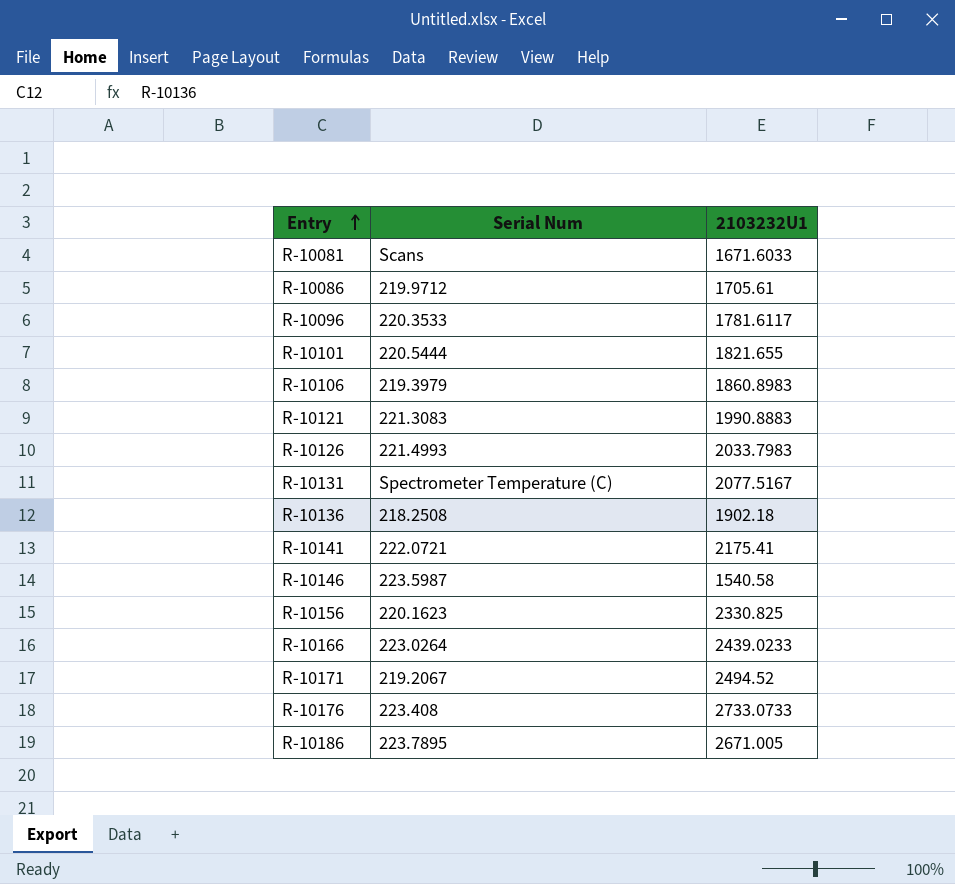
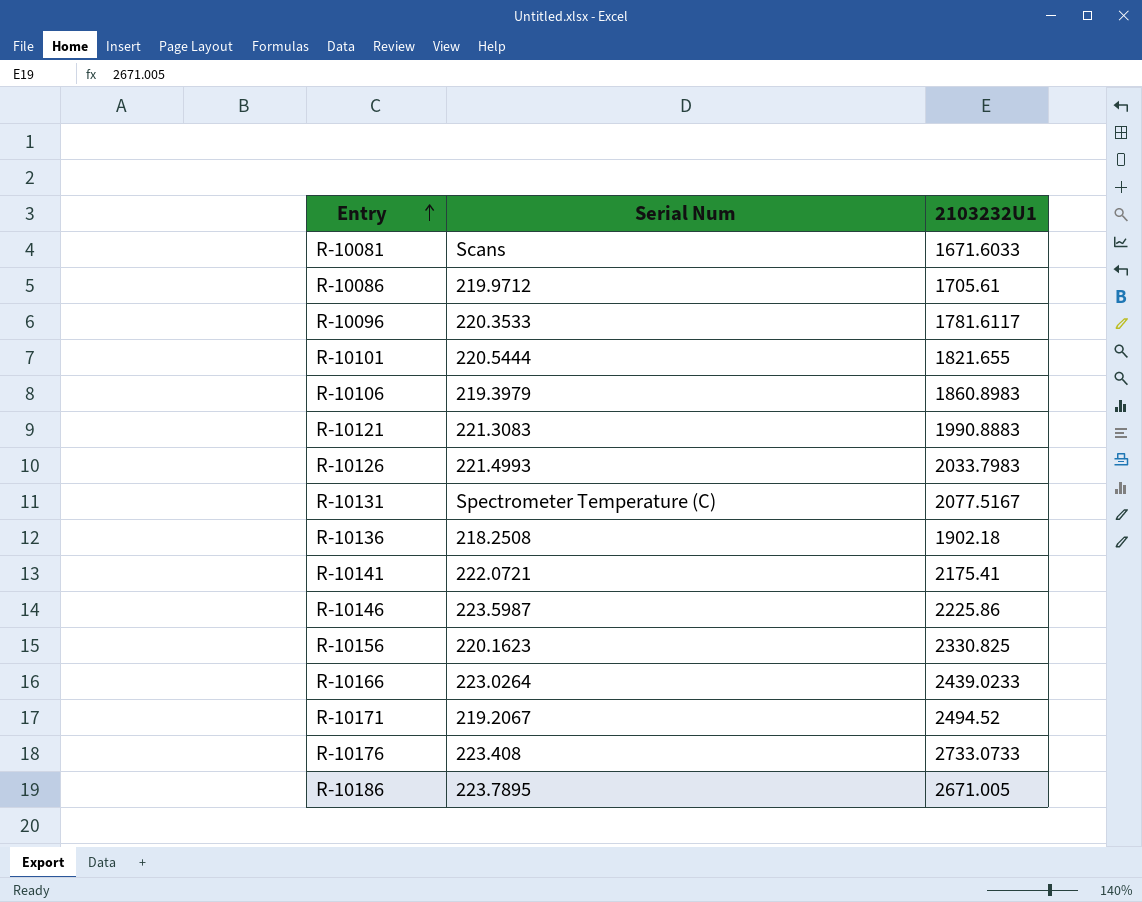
R-10146 | 2103232U1: 1540.58 -> 2225.86

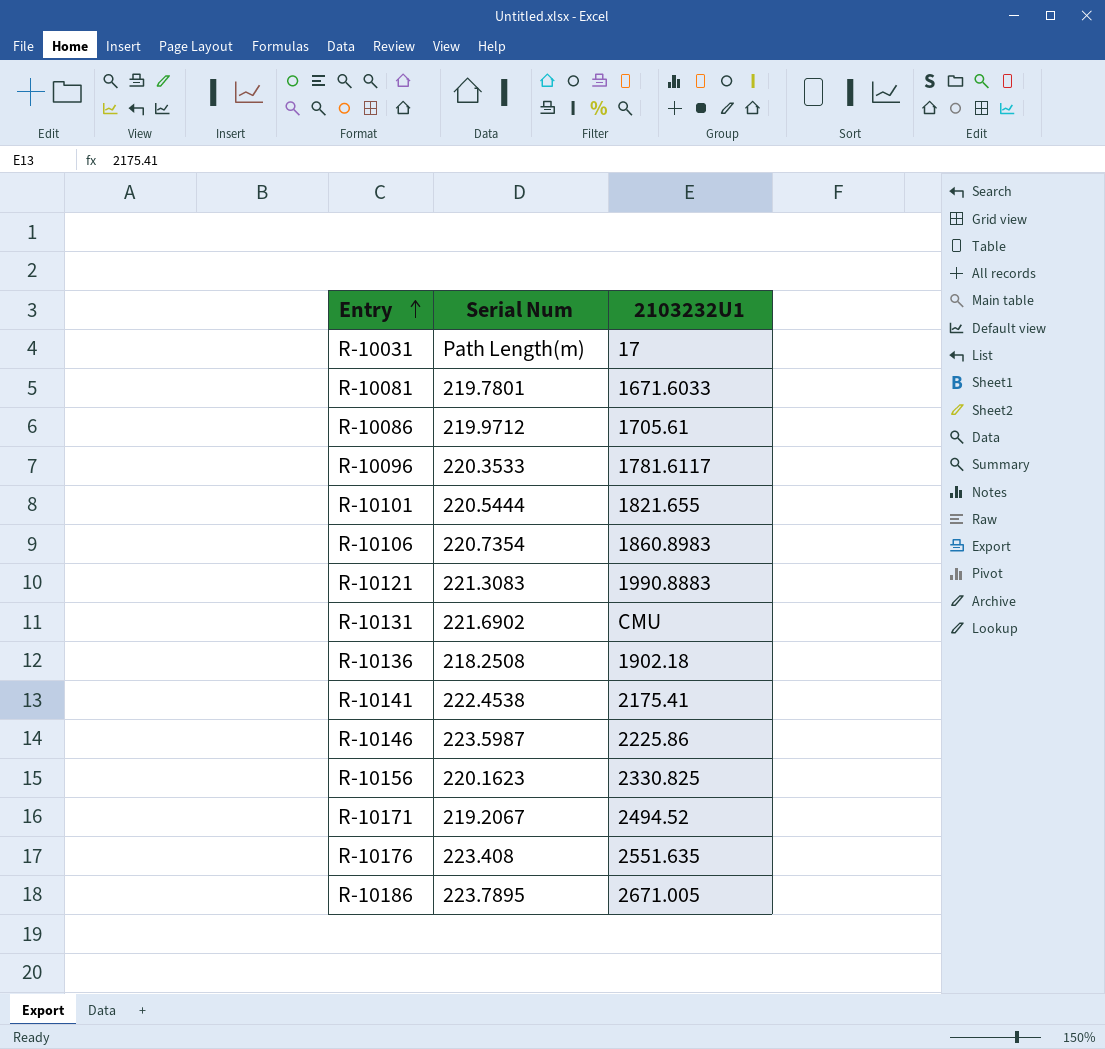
row R-10126: 221.4993 | 2033.7983 -> none
row R-10166: 223.0264 | 2439.0233 -> none
row R-10031: none -> Path Length(m) | 17
R-10081 | Serial Num: Scans -> 219.7801
R-10106 | Serial Num: 219.3979 -> 220.7354
R-10131 | Serial Num: Spectrometer Temperature (C) -> 221.6902
R-10131 | 2103232U1: 2077.5167 -> CMU
R-10141 | Serial Num: 222.0721 -> 222.4538
R-10176 | 2103232U1: 2733.0733 -> 2551.635

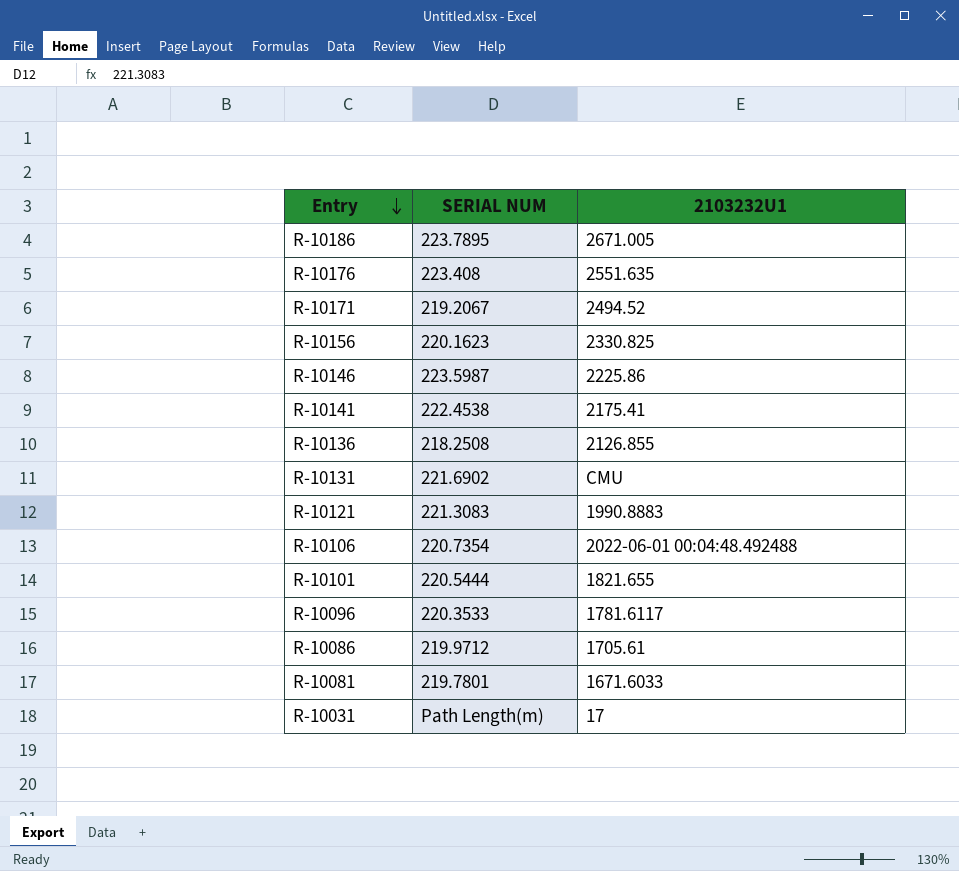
row order: Entry ascending -> Entry descending
column name: Serial Num -> SERIAL NUM
R-10136 | 2103232U1: 1902.18 -> 2126.855
R-10106 | 2103232U1: 1860.8983 -> 2022-06-01 00:04:48.492488

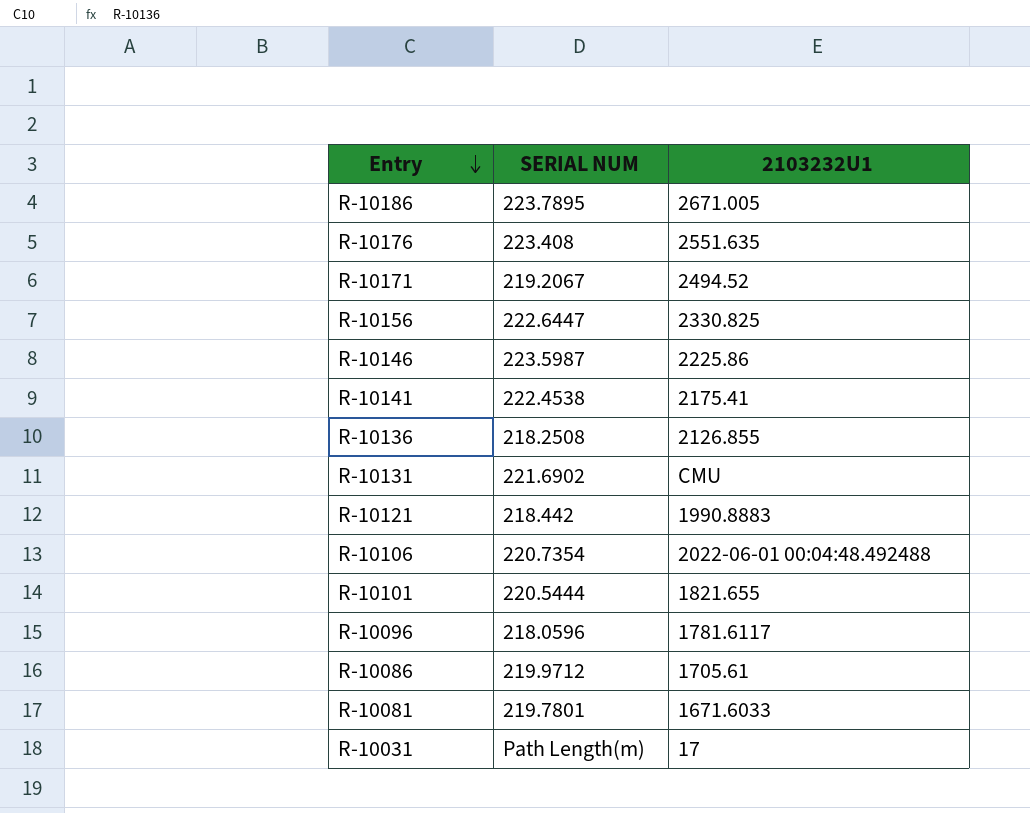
R-10156 | SERIAL NUM: 220.1623 -> 222.6447
R-10121 | SERIAL NUM: 221.3083 -> 218.442
R-10096 | SERIAL NUM: 220.3533 -> 218.0596

